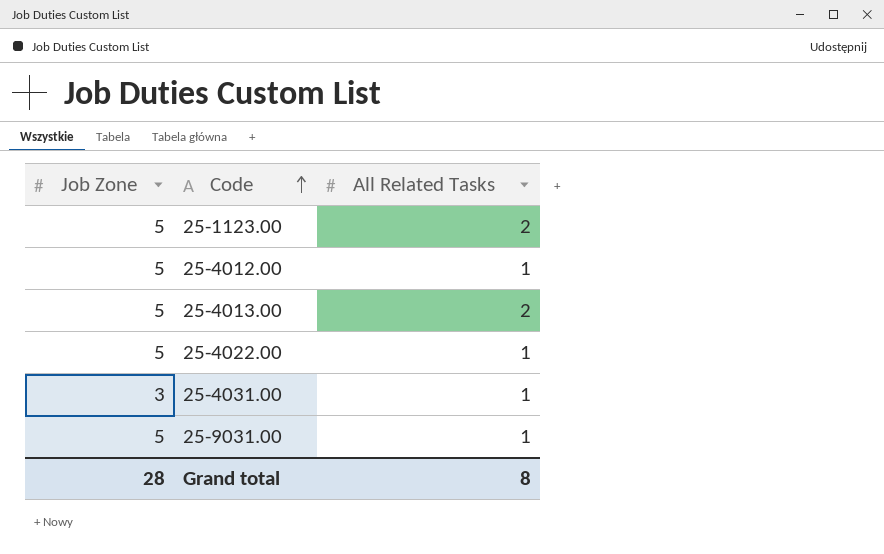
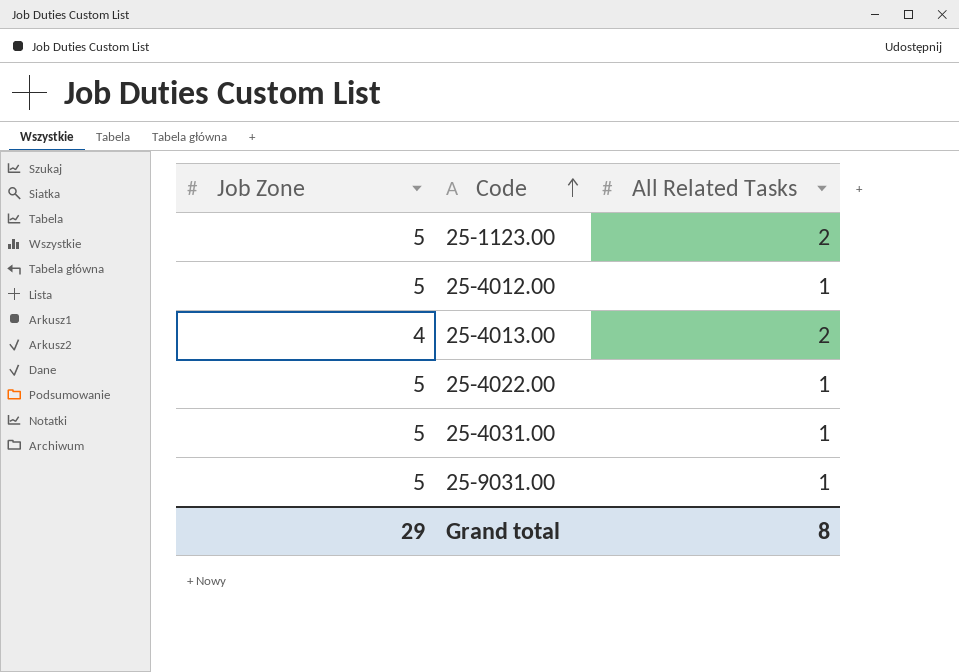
25-4013.00 | Job Zone: 5 -> 4
25-4031.00 | Job Zone: 3 -> 5
Grand total | Job Zone: 28 -> 29

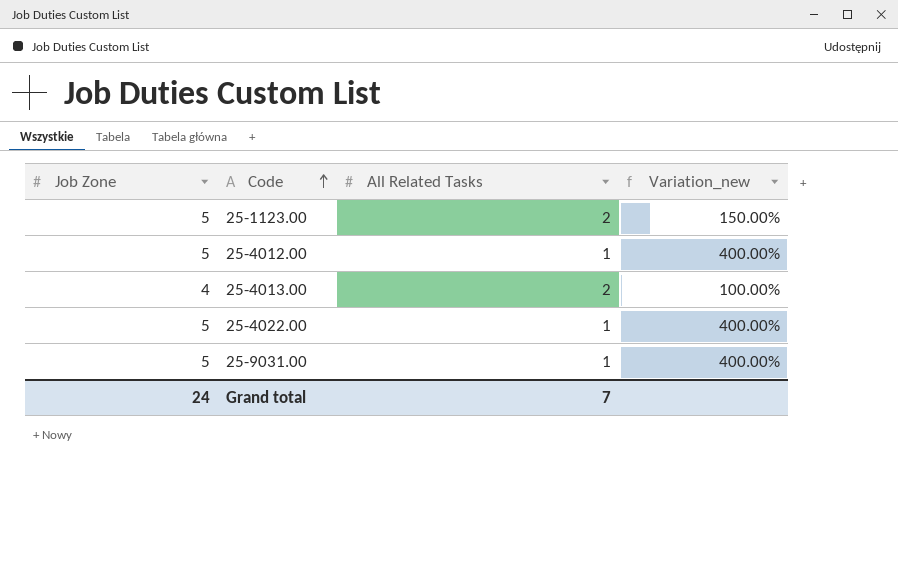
column Variation_new | formula: none -> ([Job Zone] - [All Related Tasks]) / [All Related Tasks]
row 25-4031.00: 5 | 1 -> none
Grand total | Job Zone: 29 -> 24
Grand total | All Related Tasks: 8 -> 7

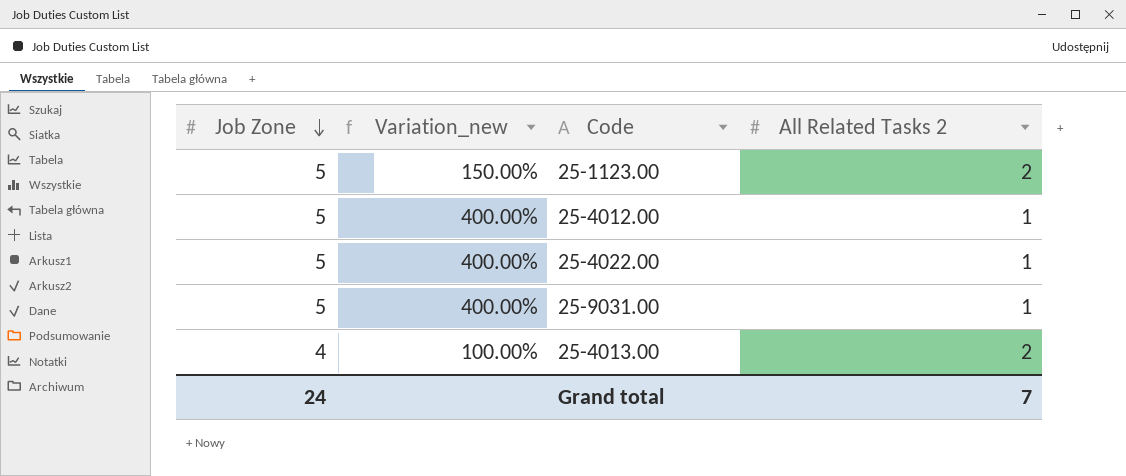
row order: Code ascending -> Job Zone descending
column Variation_new | position: 4 -> 2
column name: All Related Tasks -> All Related Tasks 2

